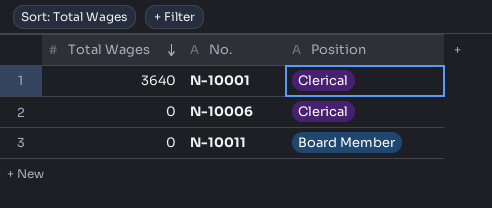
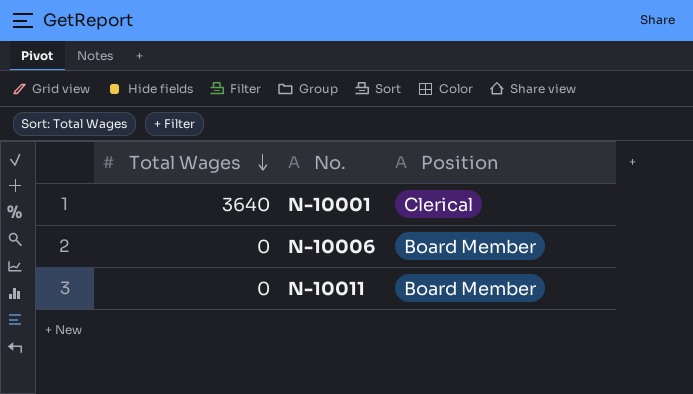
N-10006 | Position: Clerical -> Board Member

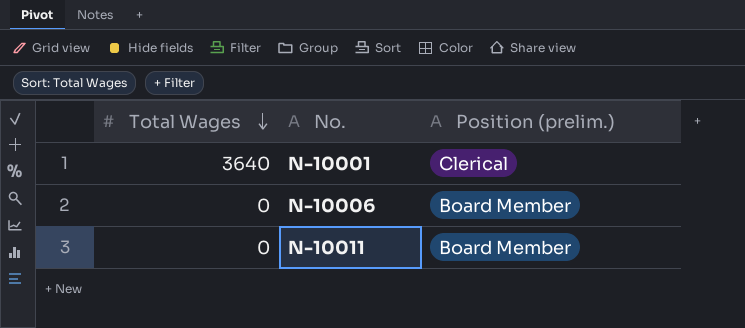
column name: Position -> Position (prelim.)

